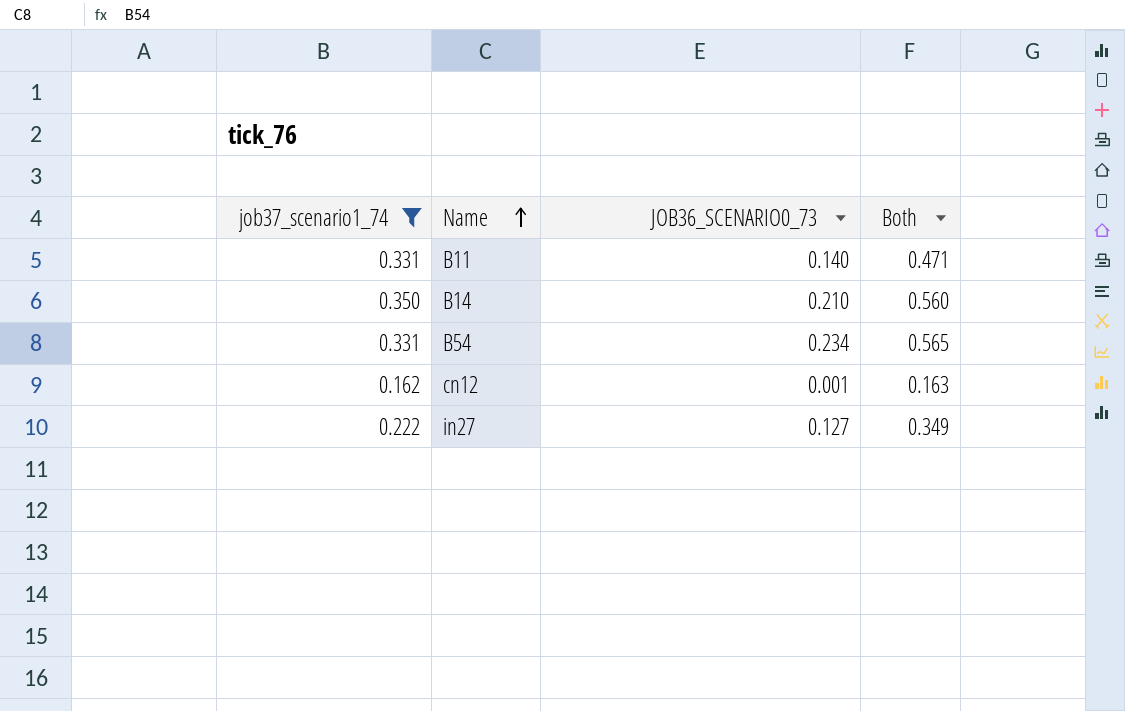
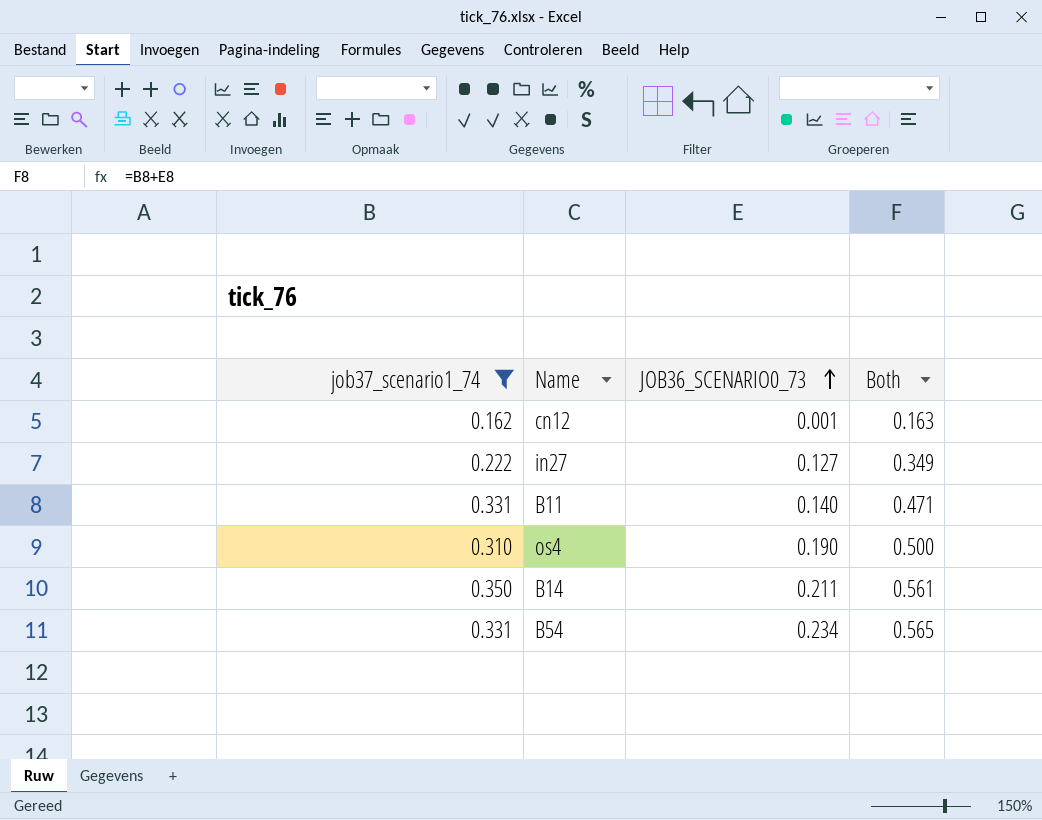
row order: Name ascending -> JOB36_SCENARIO0_73 ascending
row os4: none -> 0.310 | 0.190 | 0.500
B14 | JOB36_SCENARIO0_73: 0.210 -> 0.211
B14 | Both: 0.560 -> 0.561

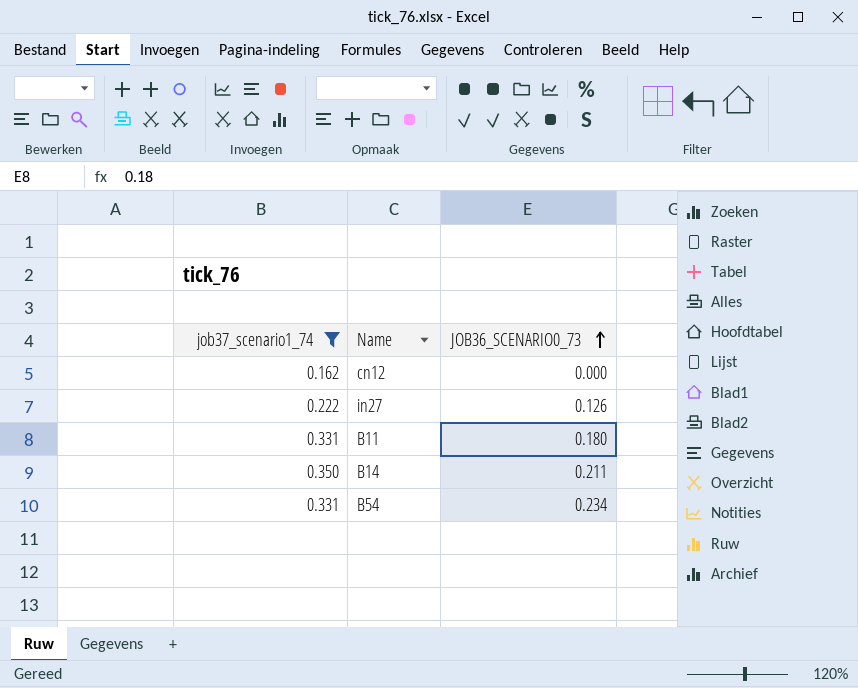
column Both | formula: [job37_scenario1_74] + [JOB36_SCENARIO0_73] -> none
row os4: 0.310 | 0.190 | 0.500 -> none
cn12 | JOB36_SCENARIO0_73: 0.001 -> 0.000
in27 | JOB36_SCENARIO0_73: 0.127 -> 0.126
B11 | JOB36_SCENARIO0_73: 0.140 -> 0.180

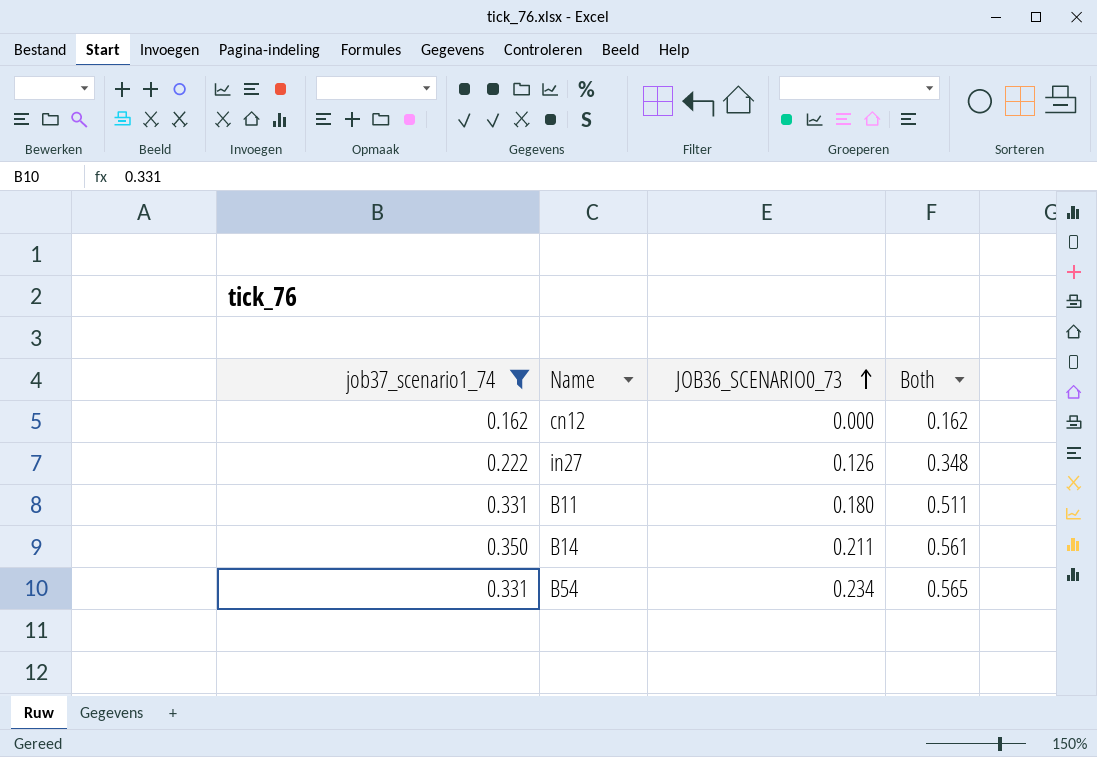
column Both | formula: none -> [job37_scenario1_74] + [JOB36_SCENARIO0_73]

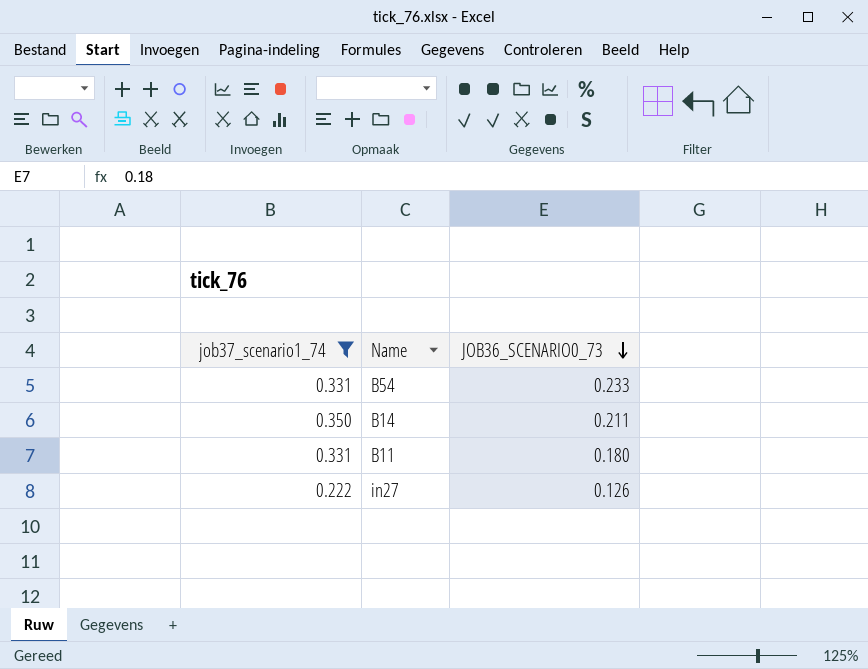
row order: JOB36_SCENARIO0_73 ascending -> JOB36_SCENARIO0_73 descending
column Both | formula: [job37_scenario1_74] + [JOB36_SCENARIO0_73] -> none
row cn12: 0.162 | 0.000 | 0.162 -> none
B54 | JOB36_SCENARIO0_73: 0.234 -> 0.233

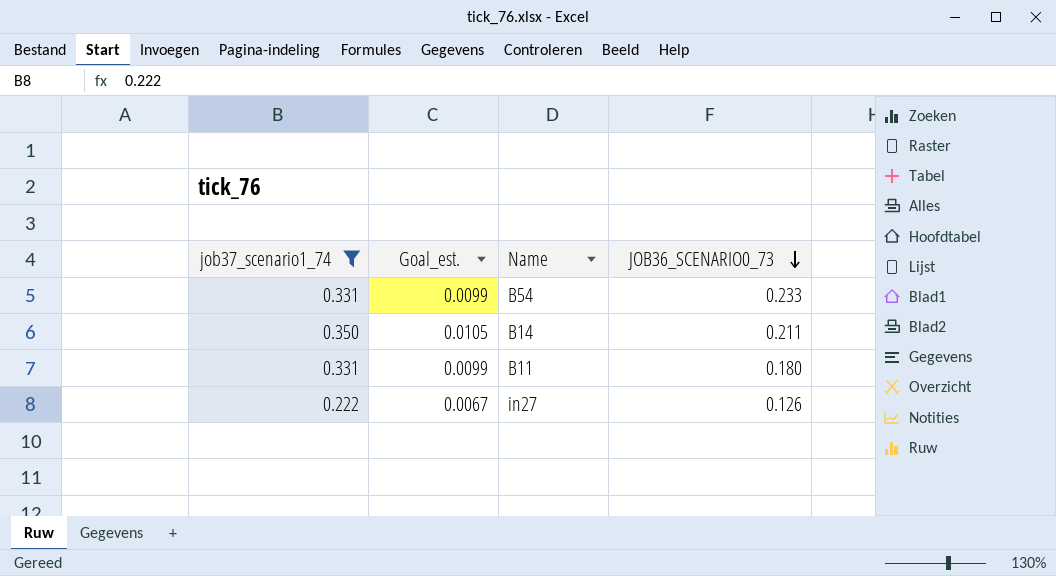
column Goal_est. | formula: none -> [job37_scenario1_74] * 0.03

